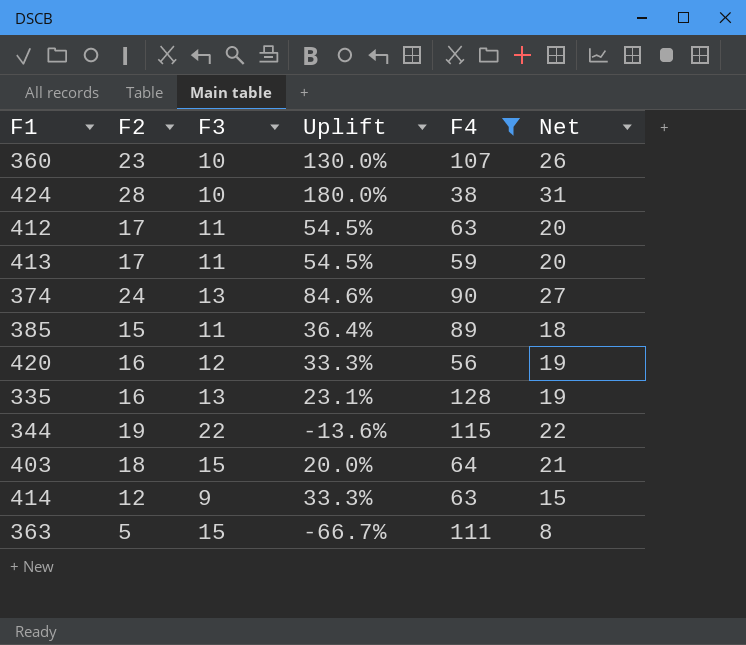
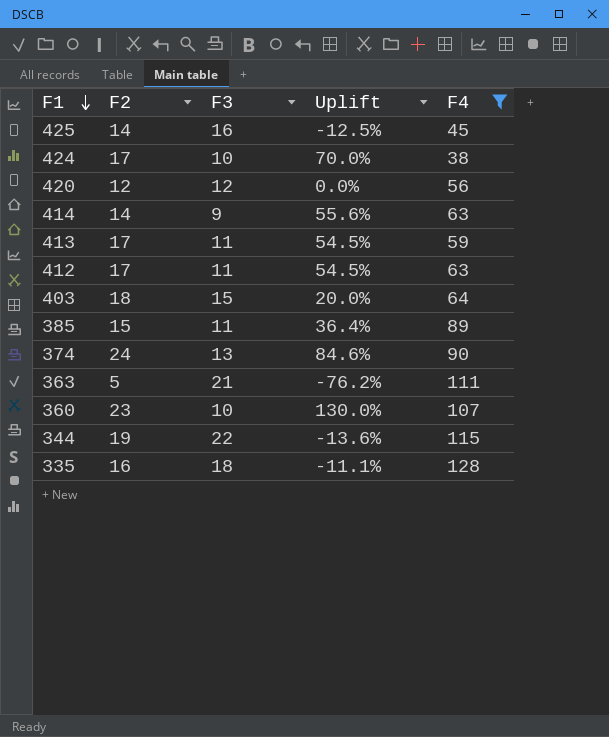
row order: none -> F1 descending
column Net | formula: [F2] + 3 -> none
row 425: none -> 14 | 16 | -12.5% | 45
424 | F2: 28 -> 17
424 | Uplift: 180.0% -> 70.0%
420 | F2: 16 -> 12
420 | Uplift: 33.3% -> 0.0%
414 | F2: 12 -> 14
414 | Uplift: 33.3% -> 55.6%
363 | F3: 15 -> 21
363 | Uplift: -66.7% -> -76.2%
335 | F3: 13 -> 18
335 | Uplift: 23.1% -> -11.1%

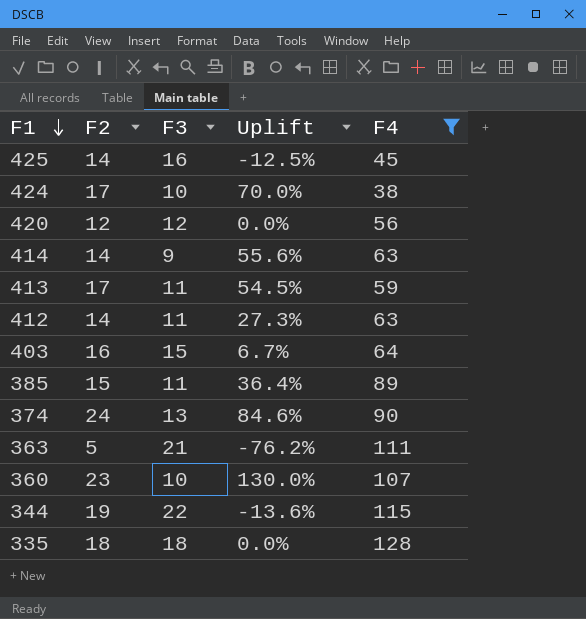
412 | F2: 17 -> 14
412 | Uplift: 54.5% -> 27.3%
403 | F2: 18 -> 16
403 | Uplift: 20.0% -> 6.7%
335 | F2: 16 -> 18
335 | Uplift: -11.1% -> 0.0%

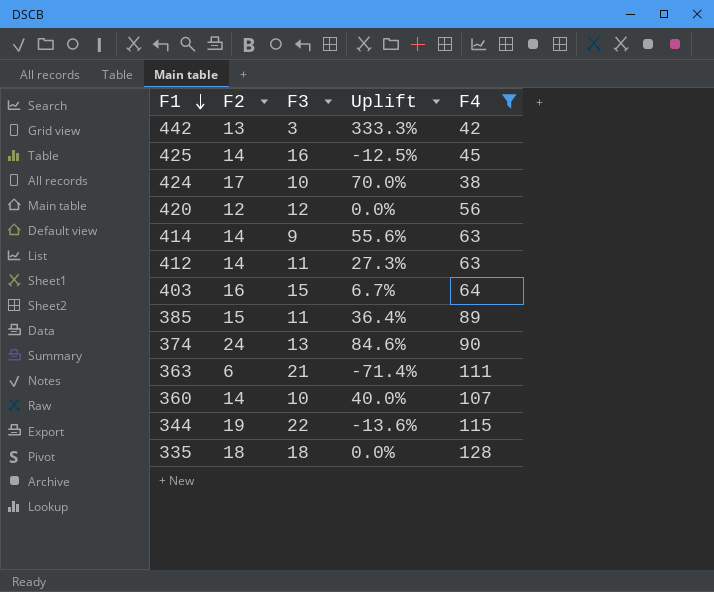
row 413: 17 | 11 | 54.5% | 59 -> none
row 442: none -> 13 | 3 | 333.3% | 42
363 | F2: 5 -> 6
363 | Uplift: -76.2% -> -71.4%
360 | F2: 23 -> 14
360 | Uplift: 130.0% -> 40.0%

